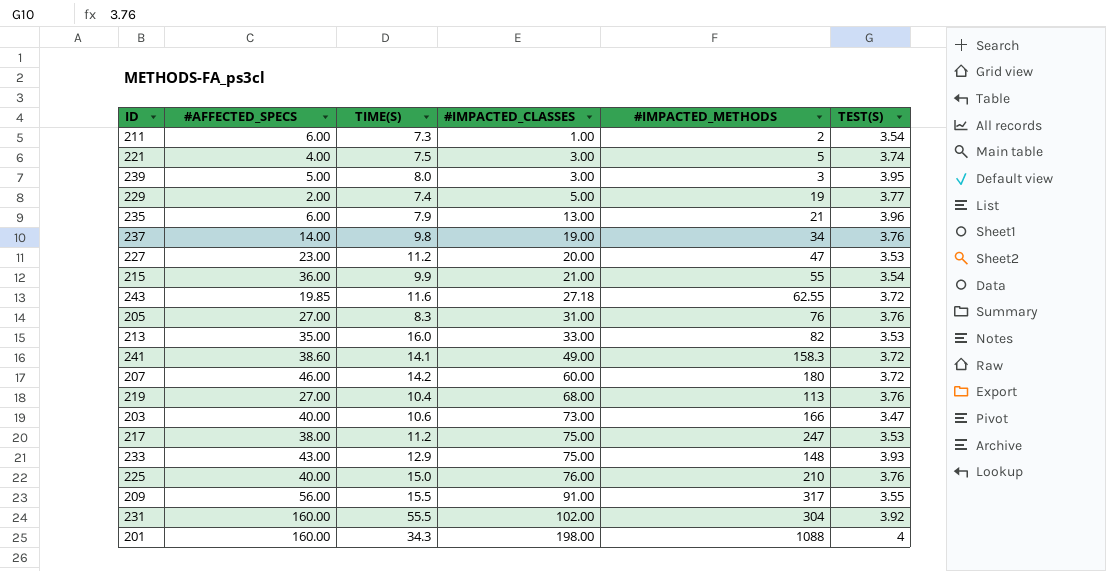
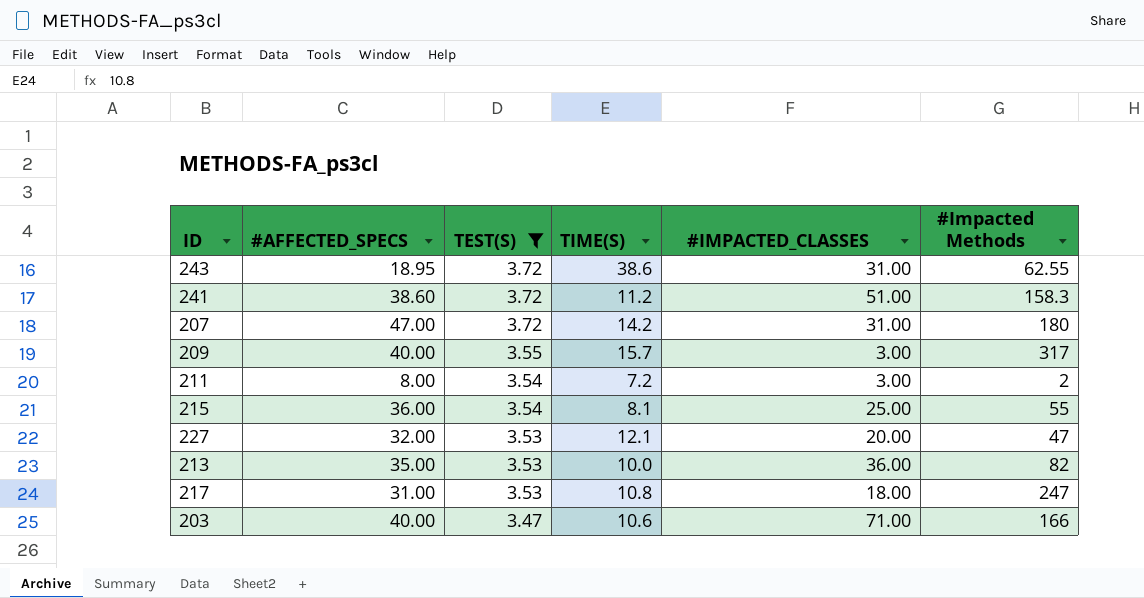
filter: none -> TEST(S) <= 3.72
row order: #IMPACTED_CLASSES ascending -> TEST(S) descending
column TEST(S) | position: 6 -> 3
column name: #IMPACTED_METHODS -> #Impacted Methods
243 | #AFFECTED_SPECS: 19.85 -> 18.95
243 | TIME(S): 11.6 -> 38.6
243 | #IMPACTED_CLASSES: 27.18 -> 31.00
241 | TIME(S): 14.1 -> 11.2
241 | #IMPACTED_CLASSES: 49.00 -> 51.00
207 | #AFFECTED_SPECS: 46.00 -> 47.00
207 | #IMPACTED_CLASSES: 60.00 -> 31.00
209 | #AFFECTED_SPECS: 56.00 -> 40.00
209 | TIME(S): 15.5 -> 15.7
209 | #IMPACTED_CLASSES: 91.00 -> 3.00
211 | #AFFECTED_SPECS: 6.00 -> 8.00
211 | TIME(S): 7.3 -> 7.2
211 | #IMPACTED_CLASSES: 1.00 -> 3.00
215 | TIME(S): 9.9 -> 8.1
215 | #IMPACTED_CLASSES: 21.00 -> 25.00
227 | #AFFECTED_SPECS: 23.00 -> 32.00
227 | TIME(S): 11.2 -> 12.1
213 | TIME(S): 16.0 -> 10.0
213 | #IMPACTED_CLASSES: 33.00 -> 36.00
217 | #AFFECTED_SPECS: 38.00 -> 31.00
217 | TIME(S): 11.2 -> 10.8
217 | #IMPACTED_CLASSES: 75.00 -> 18.00
203 | #IMPACTED_CLASSES: 73.00 -> 71.00

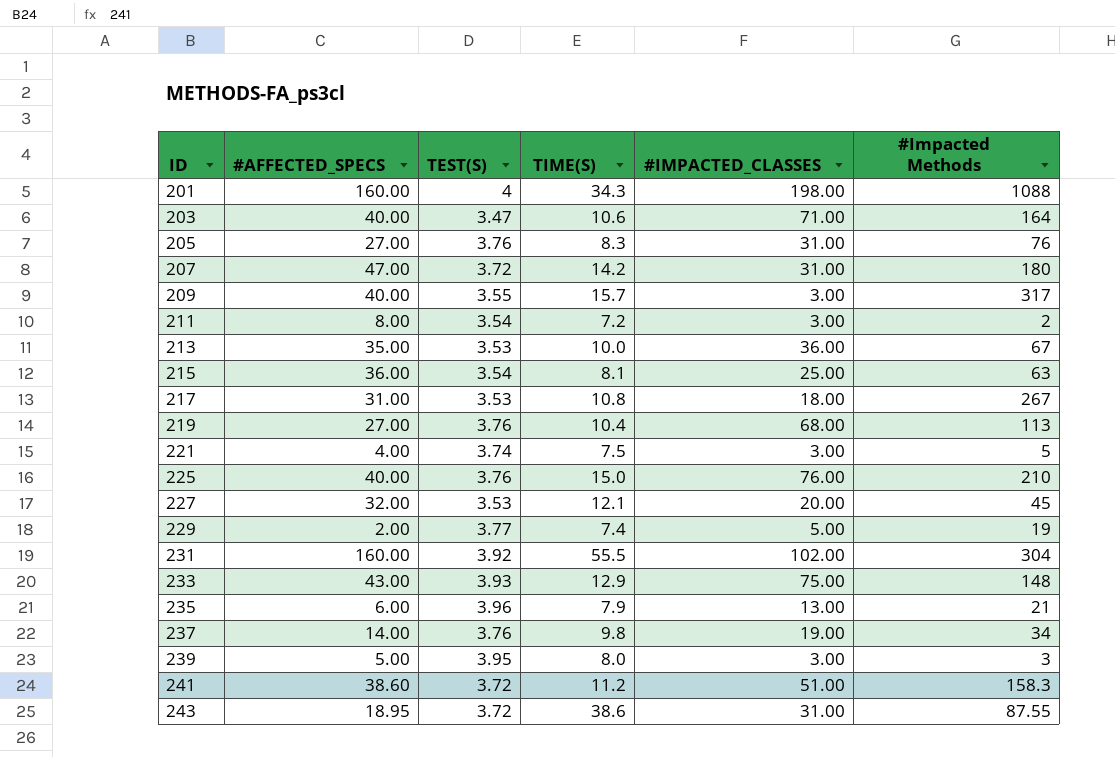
filter: TEST(S) <= 3.72 -> none
row order: TEST(S) descending -> ID ascending
203 | #Impacted Methods: 166 -> 164
213 | #Impacted Methods: 82 -> 67
215 | #Impacted Methods: 55 -> 63
217 | #Impacted Methods: 247 -> 267
227 | #Impacted Methods: 47 -> 45
243 | #Impacted Methods: 62.55 -> 87.55

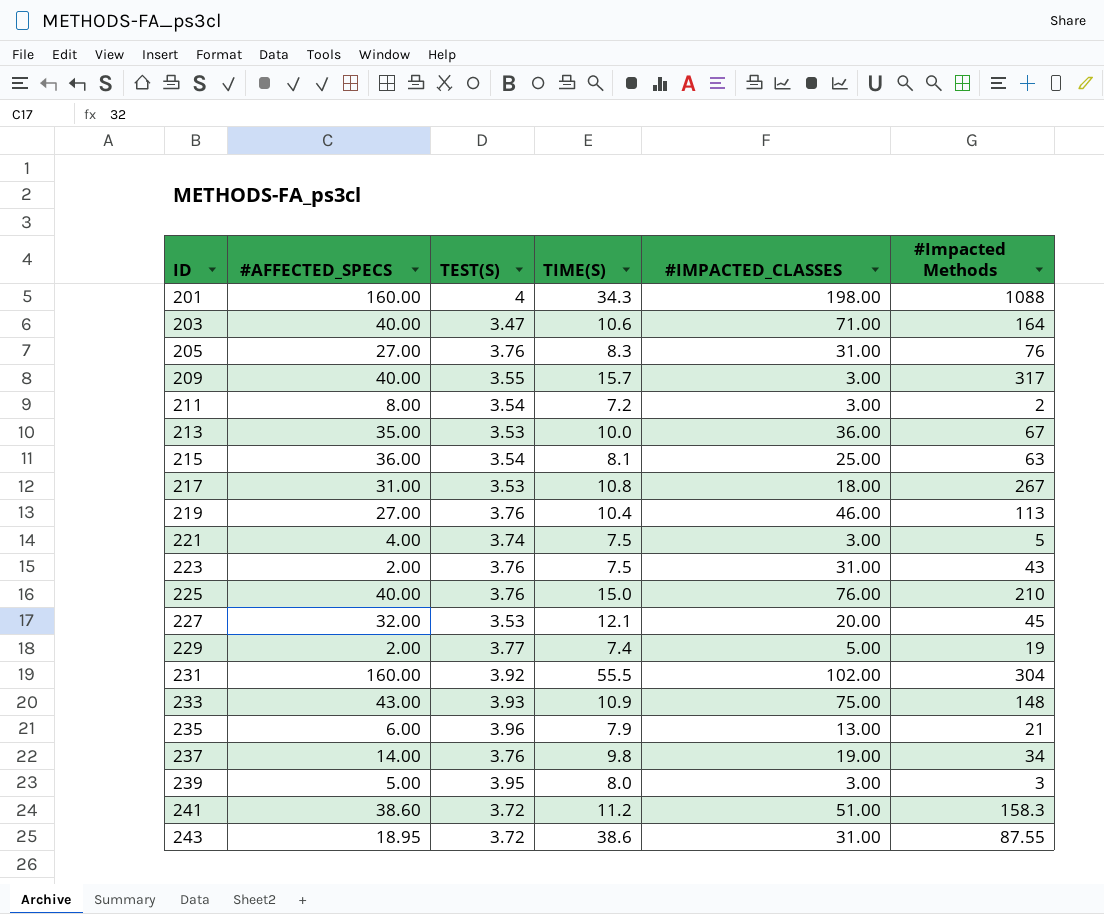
row 207: 47.00 | 3.72 | 14.2 | 31.00 | 180 -> none
219 | #IMPACTED_CLASSES: 68.00 -> 46.00
row 223: none -> 2.00 | 3.76 | 7.5 | 31.00 | 43
233 | TIME(S): 12.9 -> 10.9

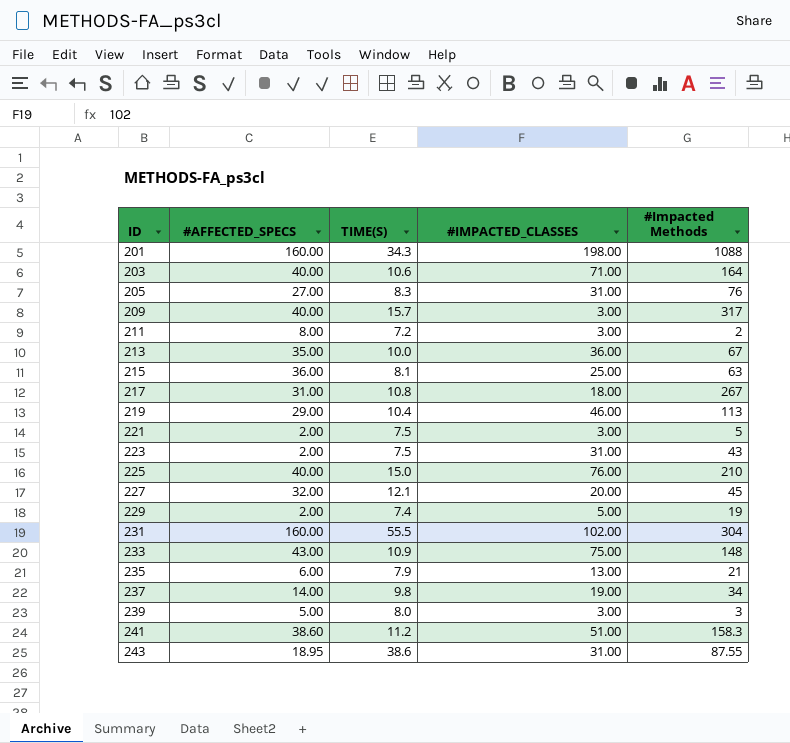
column TEST(S) | position: 3 -> none
219 | #AFFECTED_SPECS: 27.00 -> 29.00
221 | #AFFECTED_SPECS: 4.00 -> 2.00

